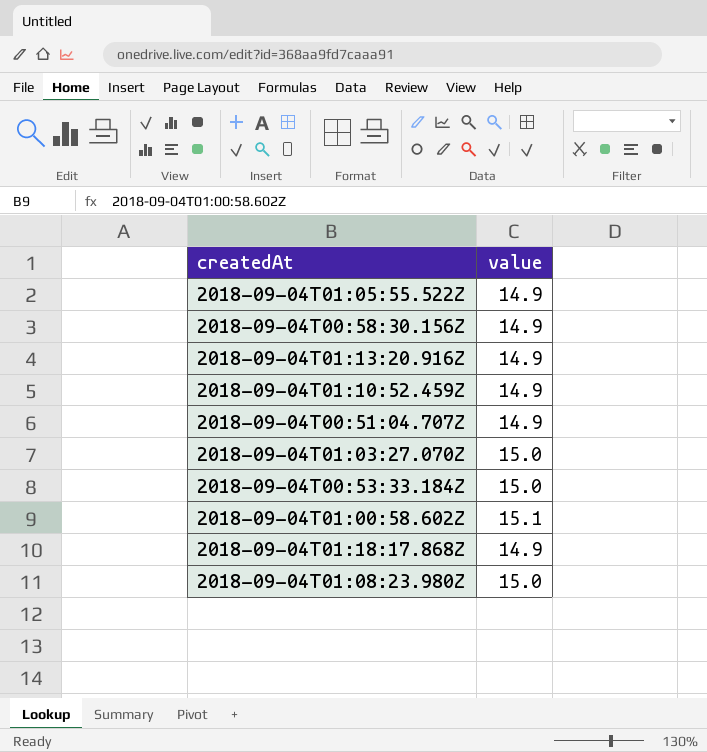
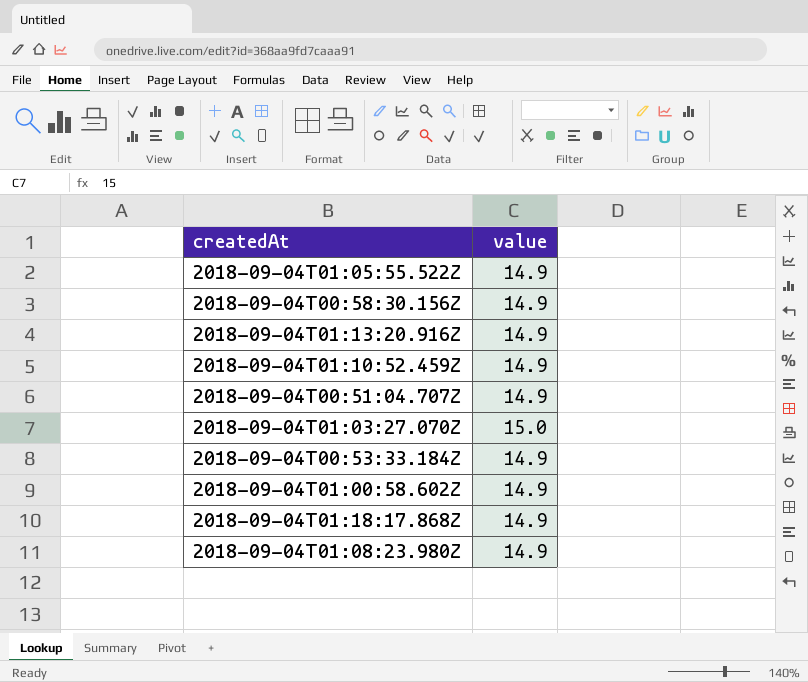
2018-09-04T00:53:33.184Z | value: 15.0 -> 14.9
2018-09-04T01:00:58.602Z | value: 15.1 -> 14.9
2018-09-04T01:08:23.980Z | value: 15.0 -> 14.9

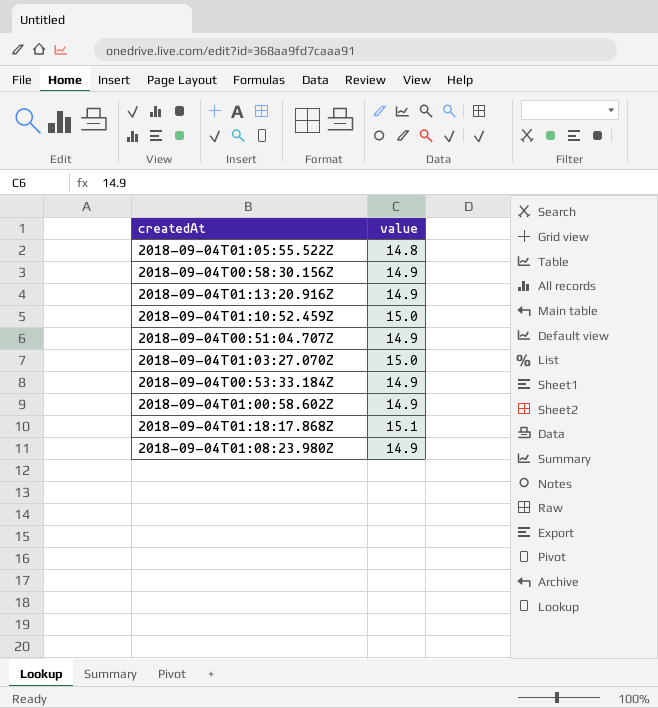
2018-09-04T01:05:55.522Z | value: 14.9 -> 14.8
2018-09-04T01:10:52.459Z | value: 14.9 -> 15.0
2018-09-04T01:18:17.868Z | value: 14.9 -> 15.1

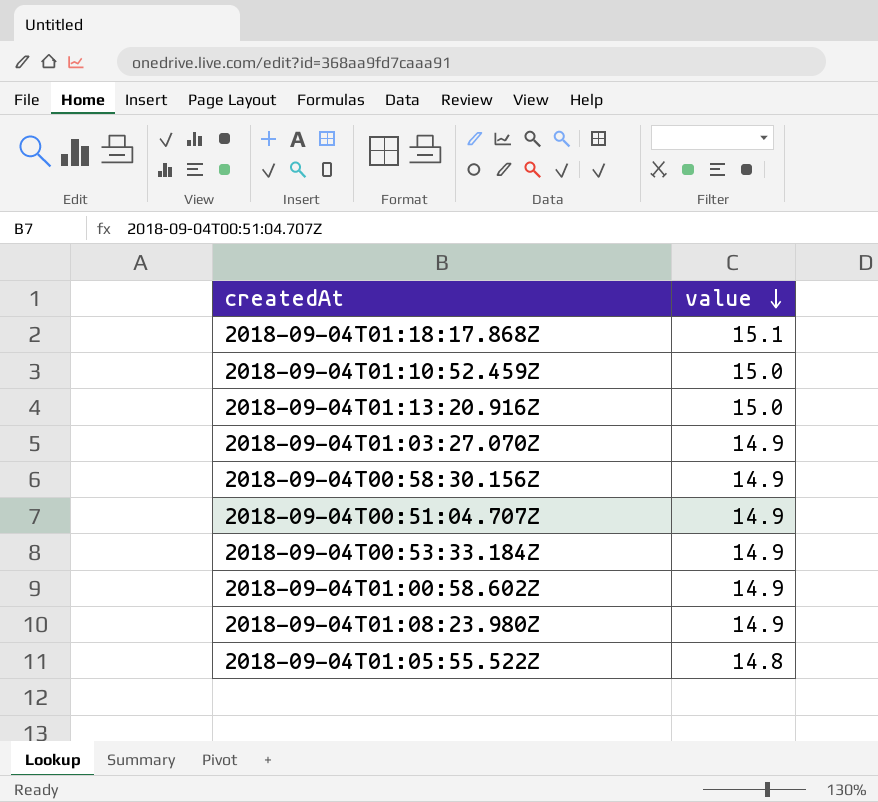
row order: none -> value descending
2018-09-04T01:13:20.916Z | value: 14.9 -> 15.0
2018-09-04T01:03:27.070Z | value: 15.0 -> 14.9

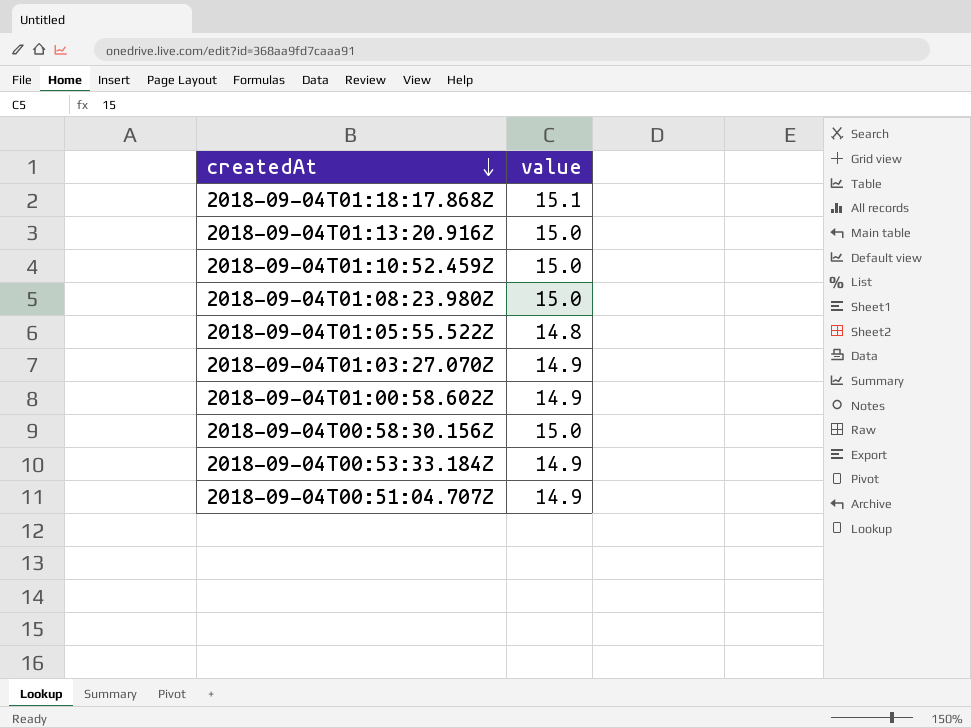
row order: value descending -> createdAt descending
2018-09-04T01:08:23.980Z | value: 14.9 -> 15.0
2018-09-04T00:58:30.156Z | value: 14.9 -> 15.0

